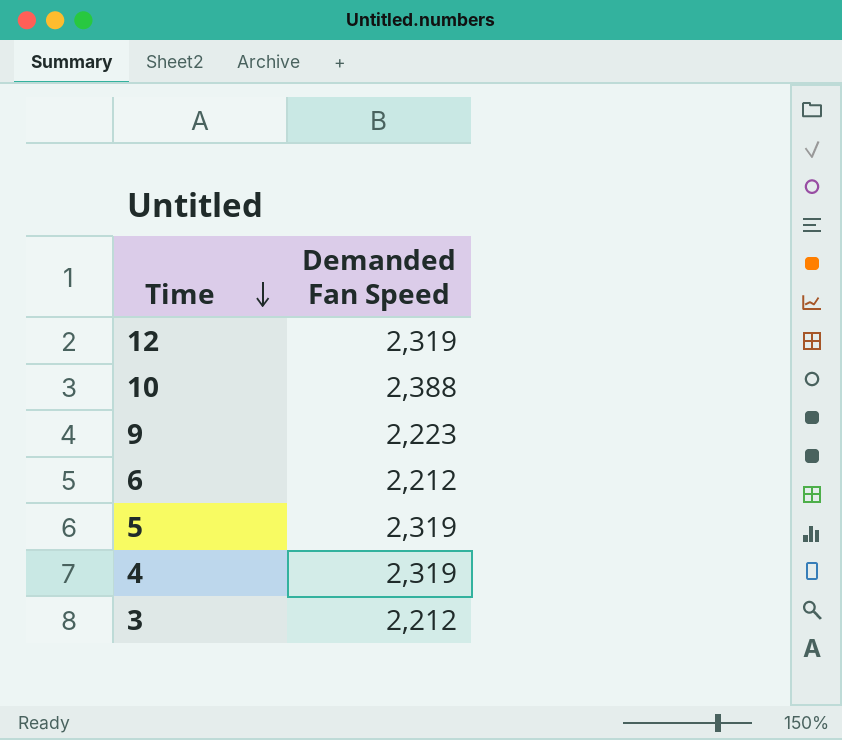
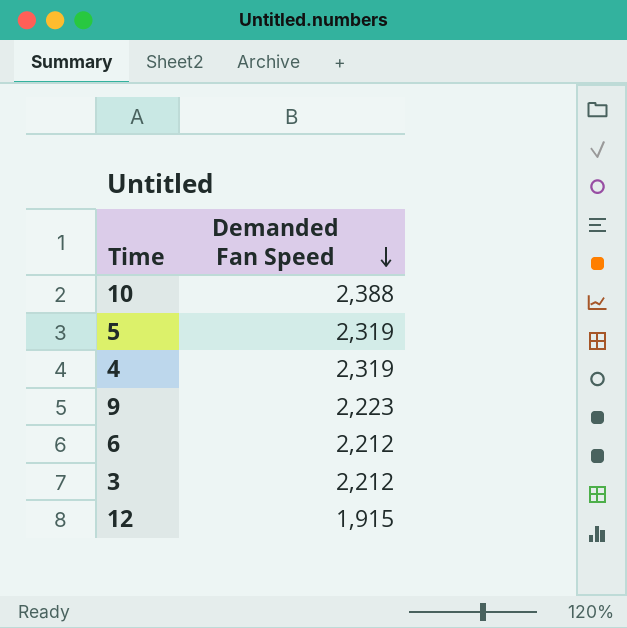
row order: Time descending -> Demanded Fan Speed descending
12 | Demanded Fan Speed: 2,319 -> 1,915

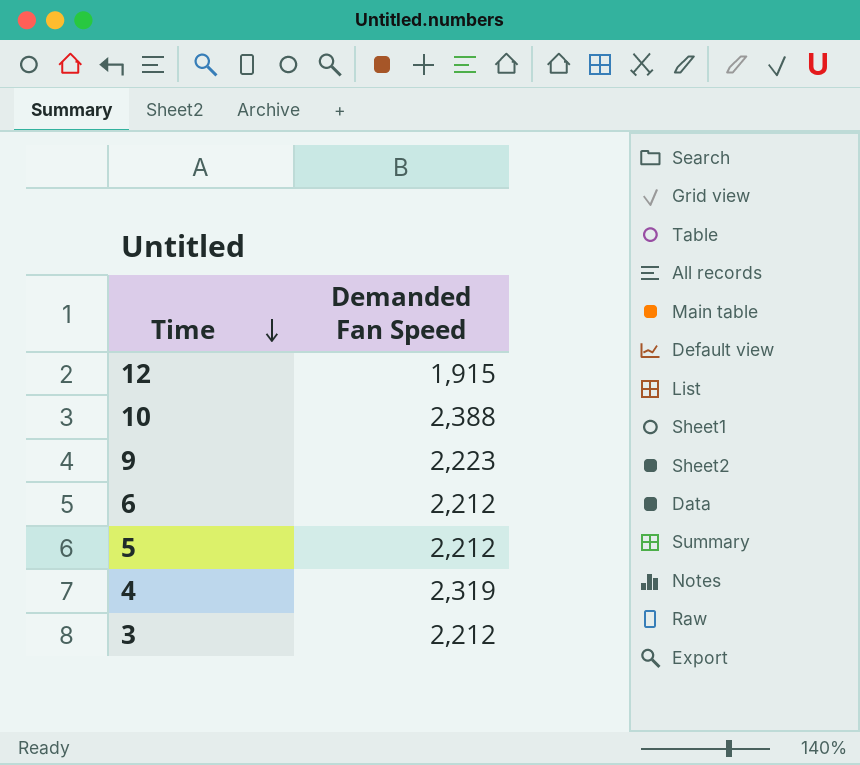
row order: Demanded Fan Speed descending -> Time descending
5 | Demanded Fan Speed: 2,319 -> 2,212

